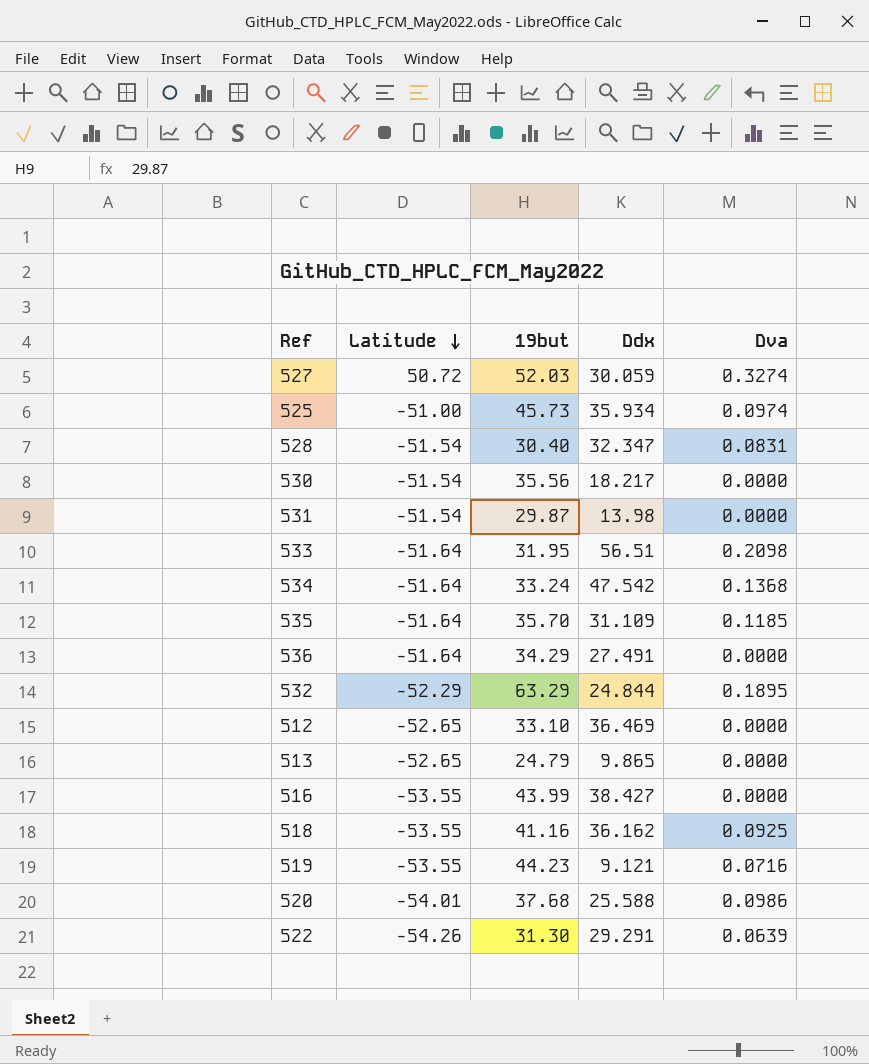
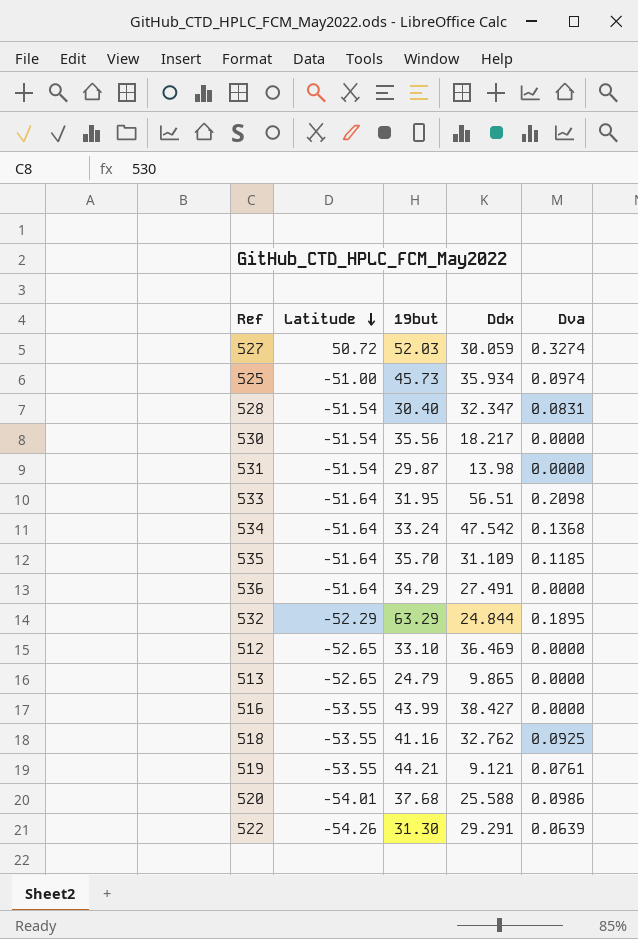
518 | Ddx: 36.162 -> 32.762
519 | 19but: 44.23 -> 44.21
519 | Dva: 0.0716 -> 0.0761

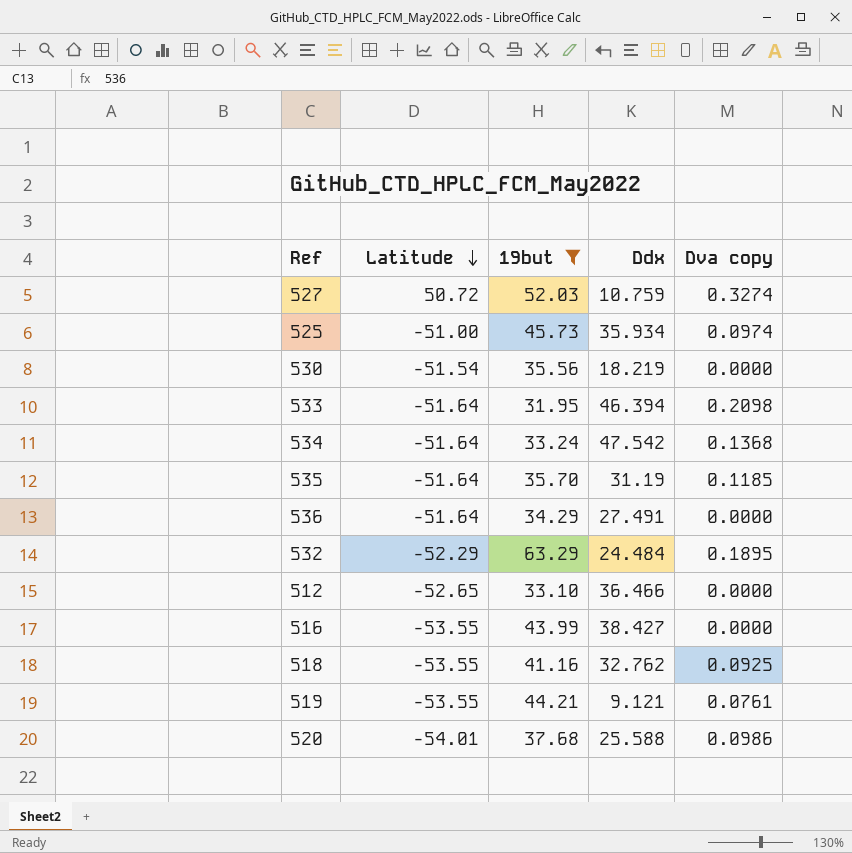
filter: none -> 19but >= 31.95
column name: Dva -> Dva copy
527 | Ddx: 30.059 -> 10.759
530 | Ddx: 18.217 -> 18.219
533 | Ddx: 56.51 -> 46.394
535 | Ddx: 31.109 -> 31.19
532 | Ddx: 24.844 -> 24.484
512 | Ddx: 36.469 -> 36.466

